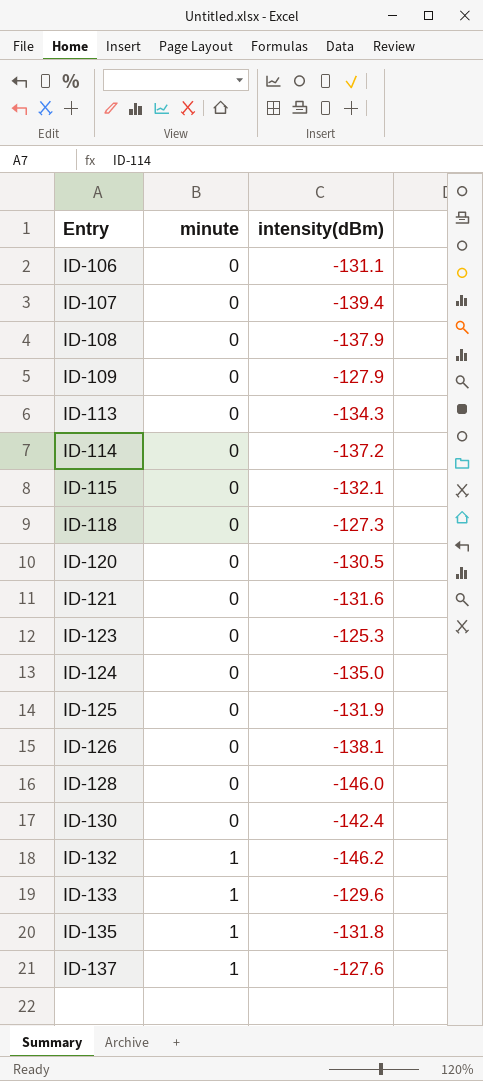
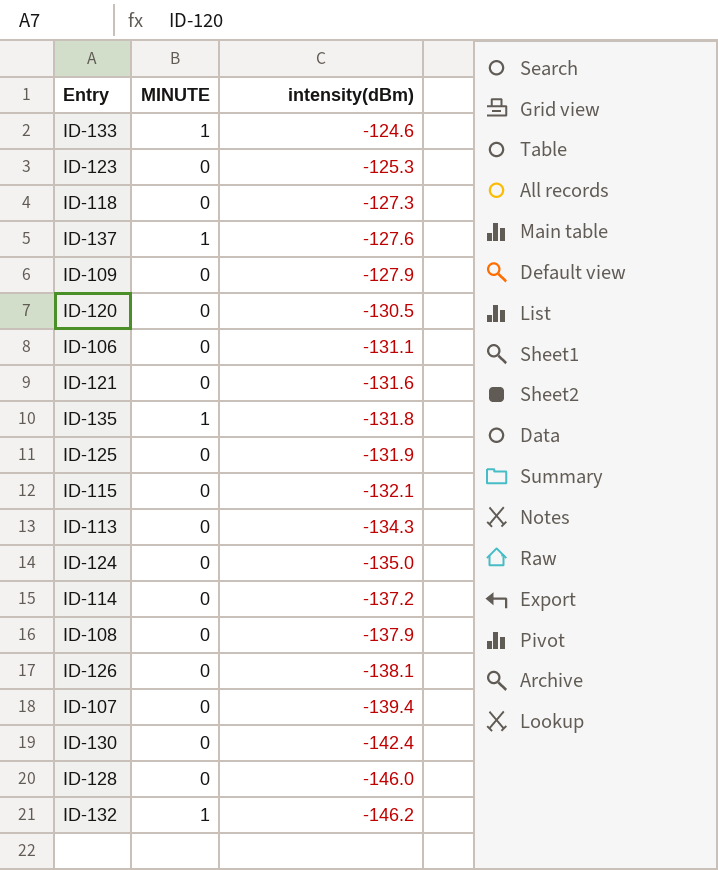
row order: Entry ascending -> intensity(dBm) descending
column name: minute -> MINUTE
ID-133 | intensity(dBm): -129.6 -> -124.6

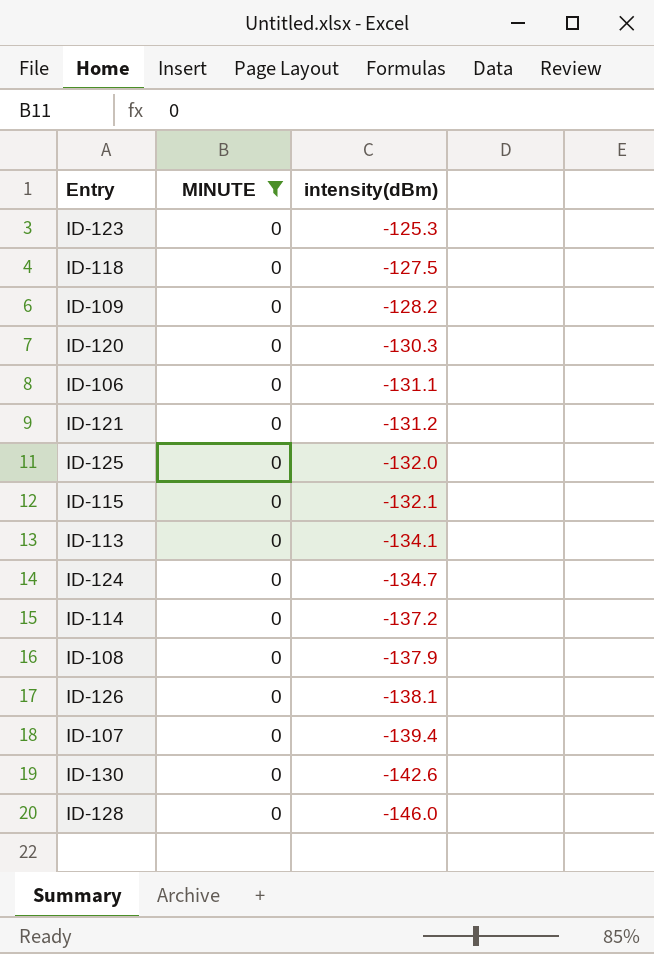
filter: none -> MINUTE = 0
ID-118 | intensity(dBm): -127.3 -> -127.5
ID-109 | intensity(dBm): -127.9 -> -128.2
ID-120 | intensity(dBm): -130.5 -> -130.3
ID-121 | intensity(dBm): -131.6 -> -131.2
ID-125 | intensity(dBm): -131.9 -> -132.0
ID-113 | intensity(dBm): -134.3 -> -134.1
ID-124 | intensity(dBm): -135.0 -> -134.7
ID-130 | intensity(dBm): -142.4 -> -142.6

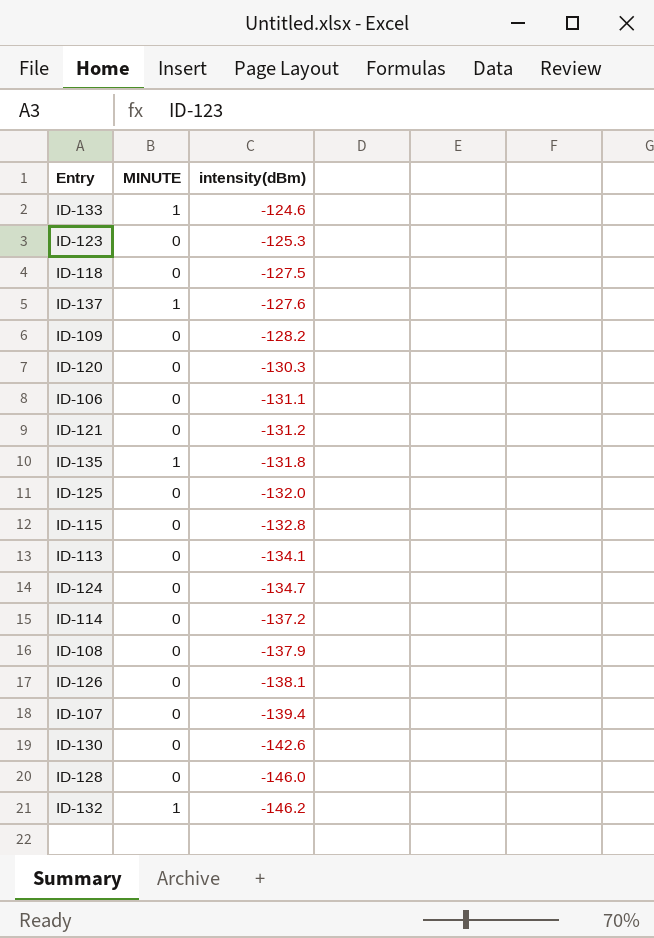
filter: MINUTE = 0 -> none
ID-115 | intensity(dBm): -132.1 -> -132.8

